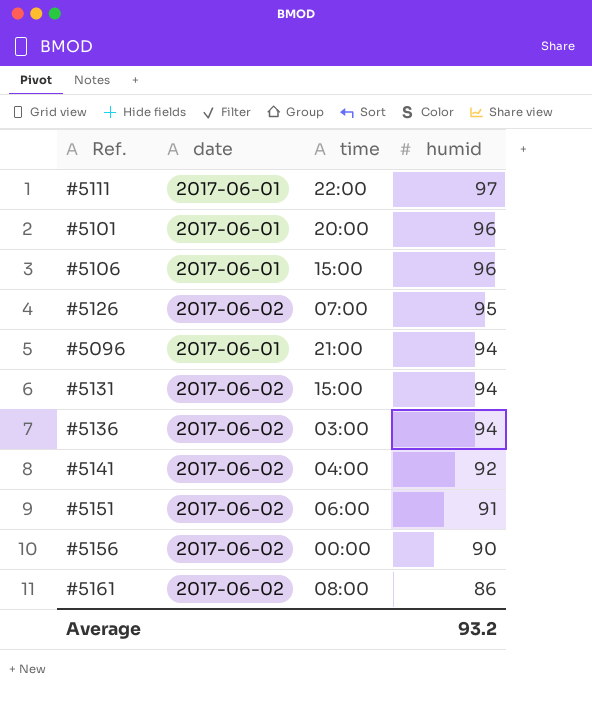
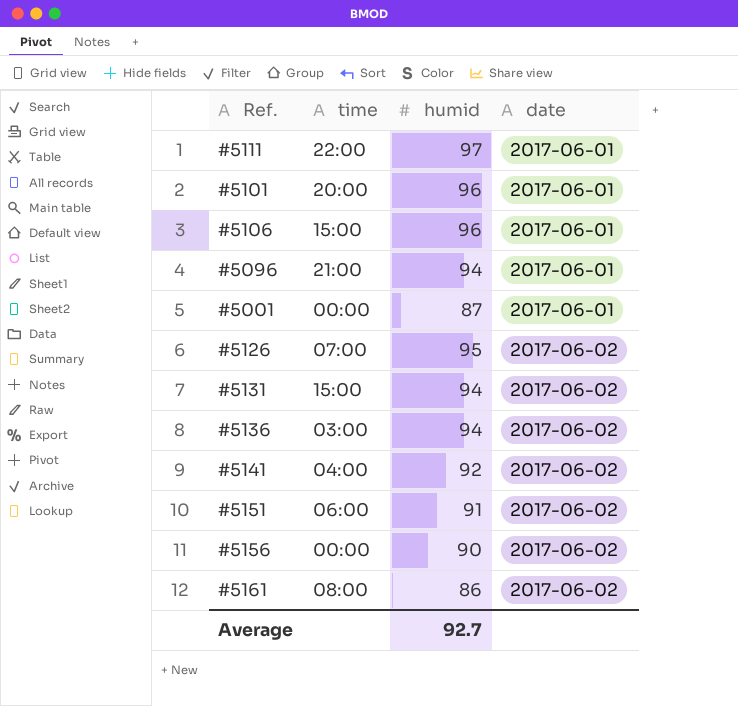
row order: humid descending -> date ascending
column date | position: 2 -> 4
row #5001: none -> 00:00 | 87 | 2017-06-01
Average | humid: 93.2 -> 92.7

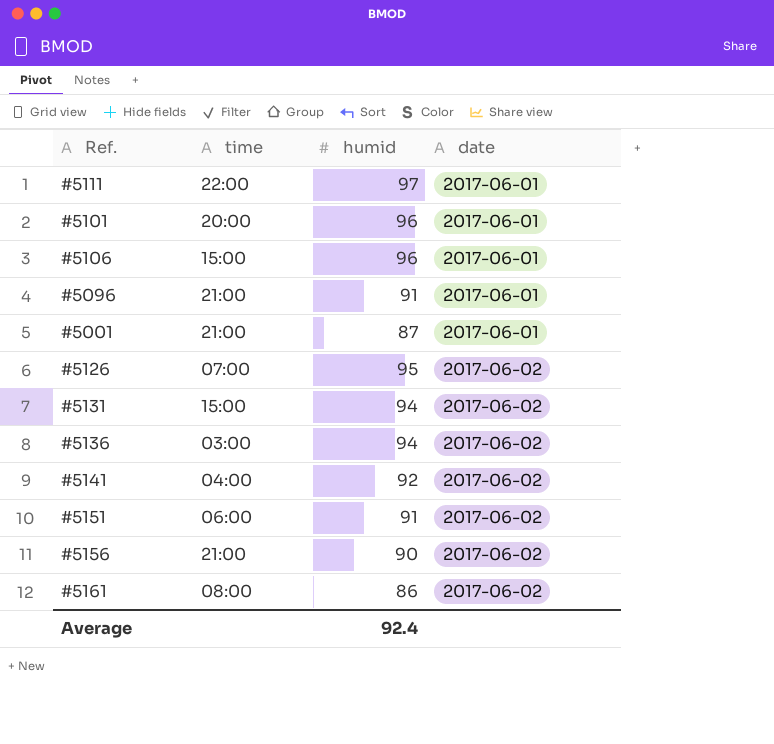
#5096 | humid: 94 -> 91
#5001 | time: 00:00 -> 21:00
#5156 | time: 00:00 -> 21:00
Average | humid: 92.7 -> 92.4

